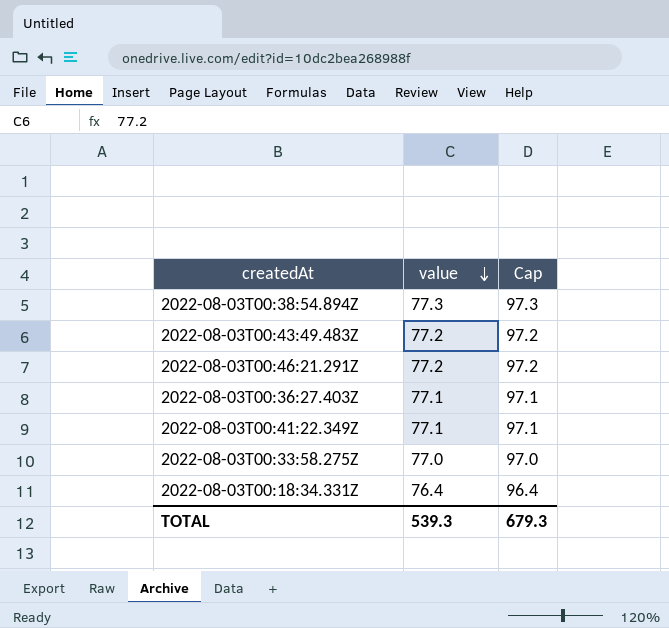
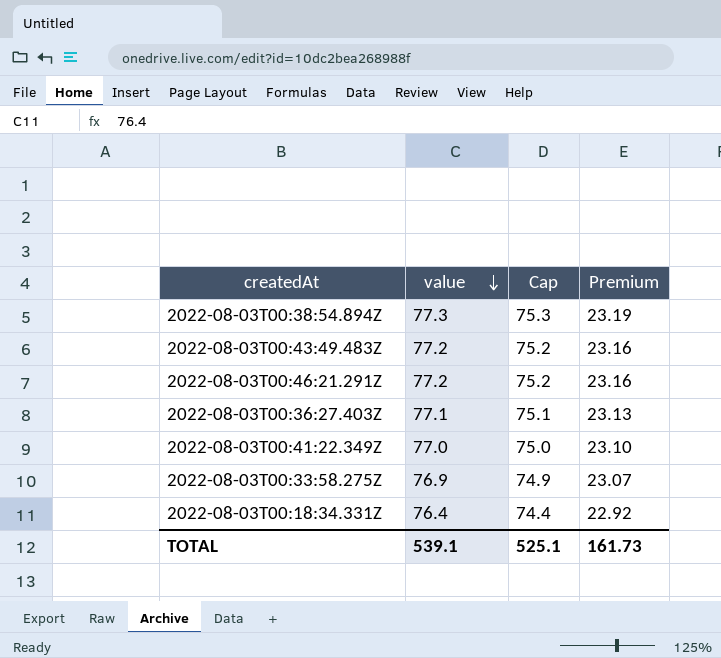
column Cap | formula: [value] + 20 -> [value] - 2
column Premium | formula: none -> [value] * 0.3
2022-08-03T00:41:22.349Z | value: 77.1 -> 77.0
2022-08-03T00:33:58.275Z | value: 77.0 -> 76.9
TOTAL | value: 539.3 -> 539.1
TOTAL | Cap: 679.3 -> 525.1

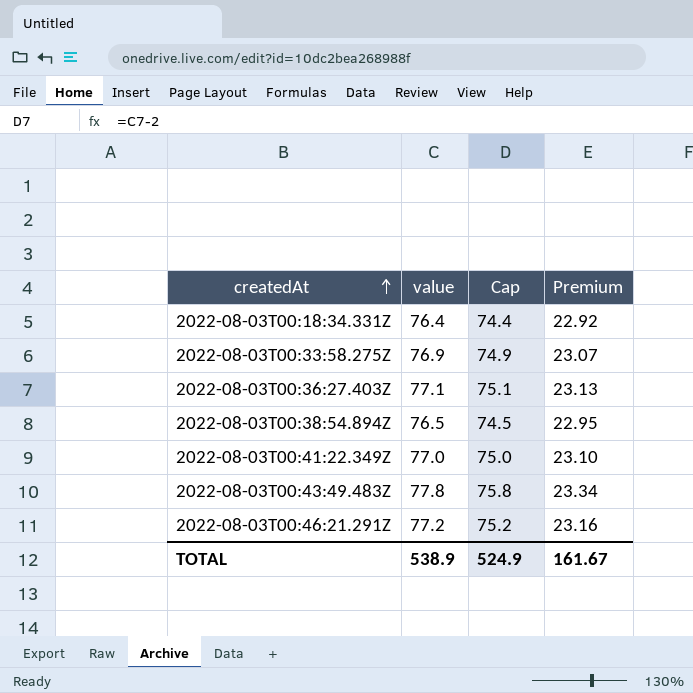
row order: value descending -> createdAt ascending
2022-08-03T00:38:54.894Z | value: 77.3 -> 76.5
2022-08-03T00:38:54.894Z | Cap: 75.3 -> 74.5
2022-08-03T00:38:54.894Z | Premium: 23.19 -> 22.95
2022-08-03T00:43:49.483Z | value: 77.2 -> 77.8
2022-08-03T00:43:49.483Z | Cap: 75.2 -> 75.8
2022-08-03T00:43:49.483Z | Premium: 23.16 -> 23.34
TOTAL | value: 539.1 -> 538.9
TOTAL | Cap: 525.1 -> 524.9
TOTAL | Premium: 161.73 -> 161.67

